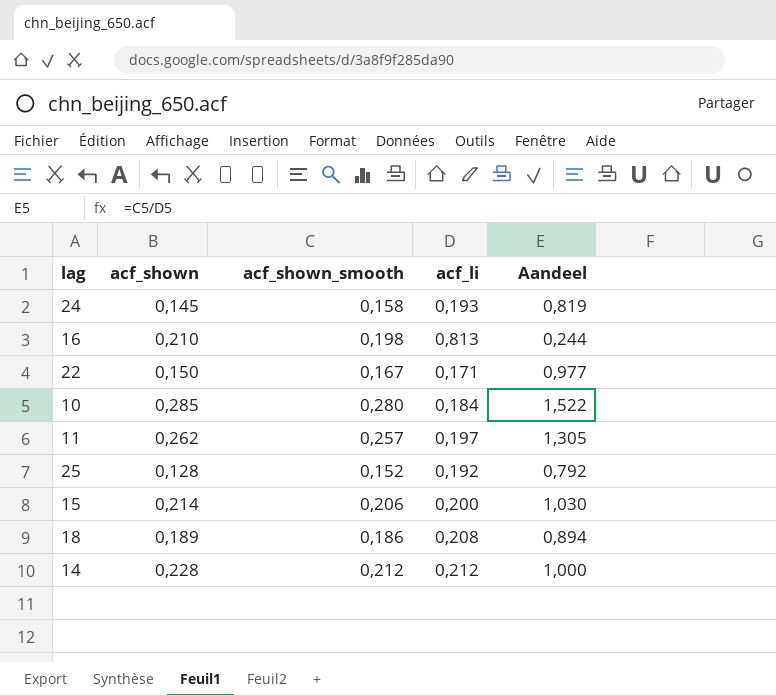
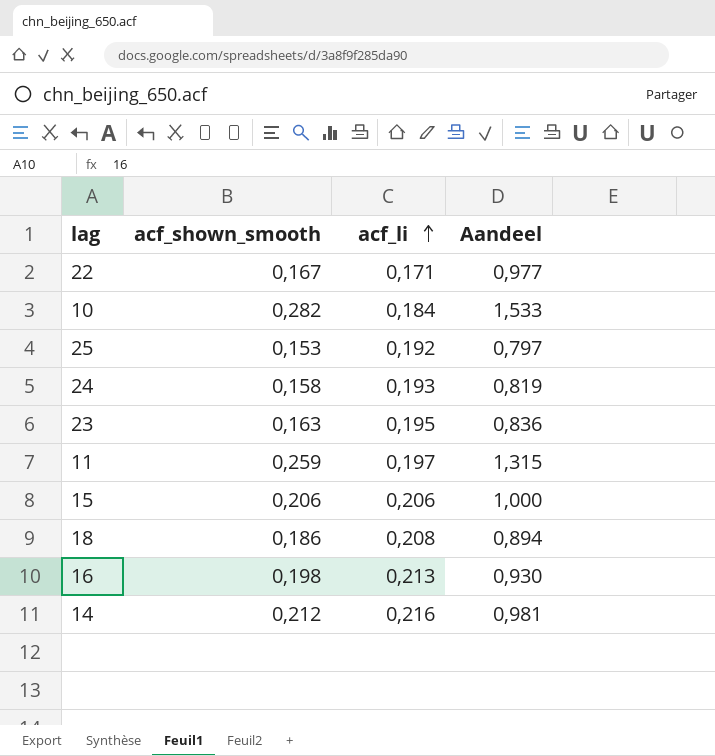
row order: none -> acf_li ascending
column acf_shown | position: 2 -> none
10 | acf_shown_smooth: 0,280 -> 0,282
10 | Aandeel: 1,522 -> 1,533
25 | acf_shown_smooth: 0,152 -> 0,153
25 | Aandeel: 0,792 -> 0,797
row 23: none -> 0,163 | 0,195 | 0,836
11 | acf_shown_smooth: 0,257 -> 0,259
11 | Aandeel: 1,305 -> 1,315
15 | acf_li: 0,200 -> 0,206
15 | Aandeel: 1,030 -> 1,000
16 | acf_li: 0,813 -> 0,213
16 | Aandeel: 0,244 -> 0,930
14 | acf_li: 0,212 -> 0,216
14 | Aandeel: 1,000 -> 0,981

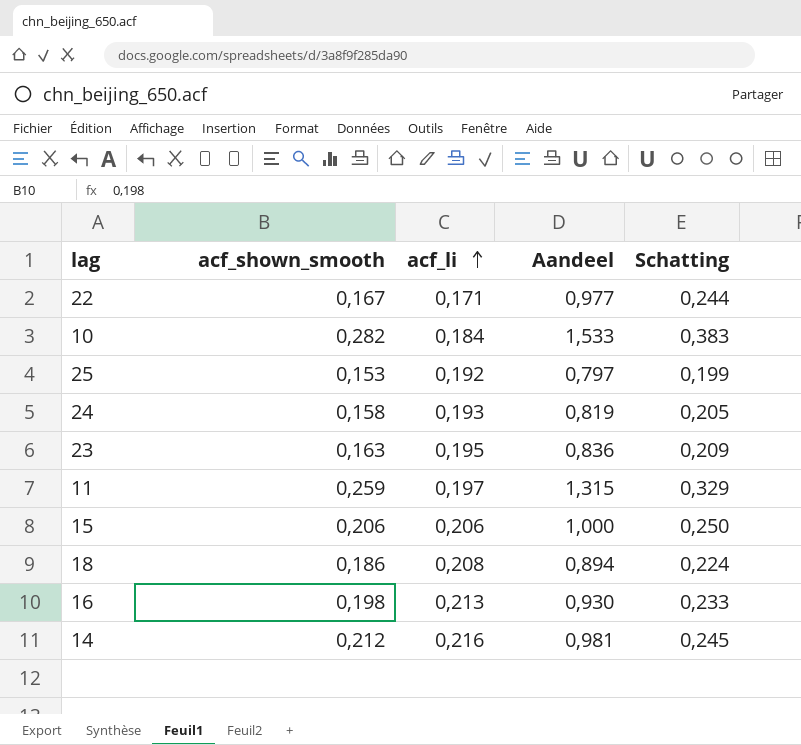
column Schatting | formula: none -> [Aandeel] * 0,25

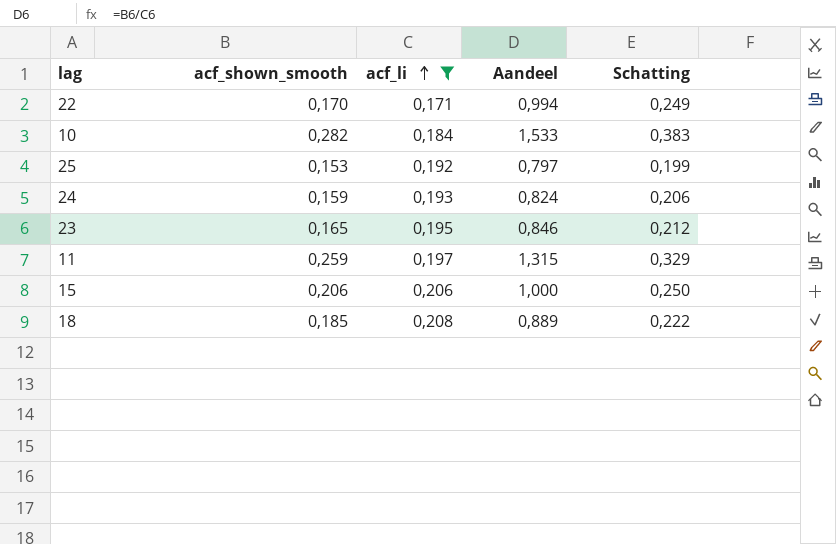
filter: none -> acf_li <= 0,208
22 | acf_shown_smooth: 0,167 -> 0,170
22 | Aandeel: 0,977 -> 0,994
22 | Schatting: 0,244 -> 0,249
24 | acf_shown_smooth: 0,158 -> 0,159
24 | Aandeel: 0,819 -> 0,824
24 | Schatting: 0,205 -> 0,206
23 | acf_shown_smooth: 0,163 -> 0,165
23 | Aandeel: 0,836 -> 0,846
23 | Schatting: 0,209 -> 0,212
18 | acf_shown_smooth: 0,186 -> 0,185
18 | Aandeel: 0,894 -> 0,889
18 | Schatting: 0,224 -> 0,222

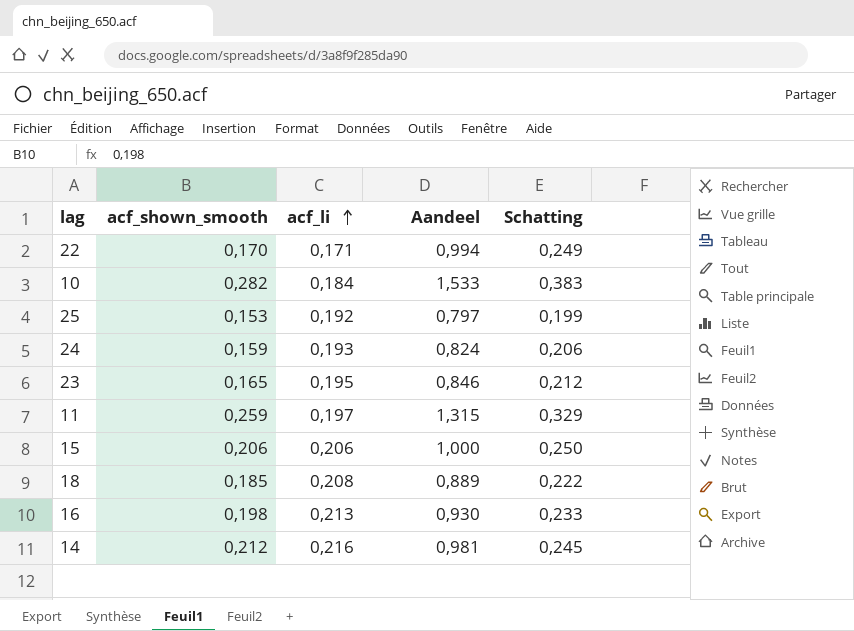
filter: acf_li <= 0,208 -> none

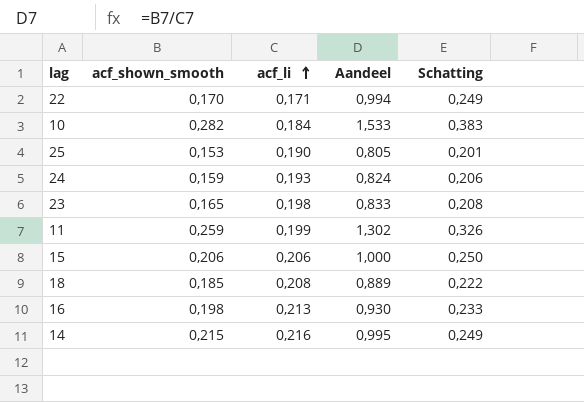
25 | acf_li: 0,192 -> 0,190
25 | Aandeel: 0,797 -> 0,805
25 | Schatting: 0,199 -> 0,201
23 | acf_li: 0,195 -> 0,198
23 | Aandeel: 0,846 -> 0,833
23 | Schatting: 0,212 -> 0,208
11 | acf_li: 0,197 -> 0,199
11 | Aandeel: 1,315 -> 1,302
11 | Schatting: 0,329 -> 0,326
14 | acf_shown_smooth: 0,212 -> 0,215
14 | Aandeel: 0,981 -> 0,995
14 | Schatting: 0,245 -> 0,249

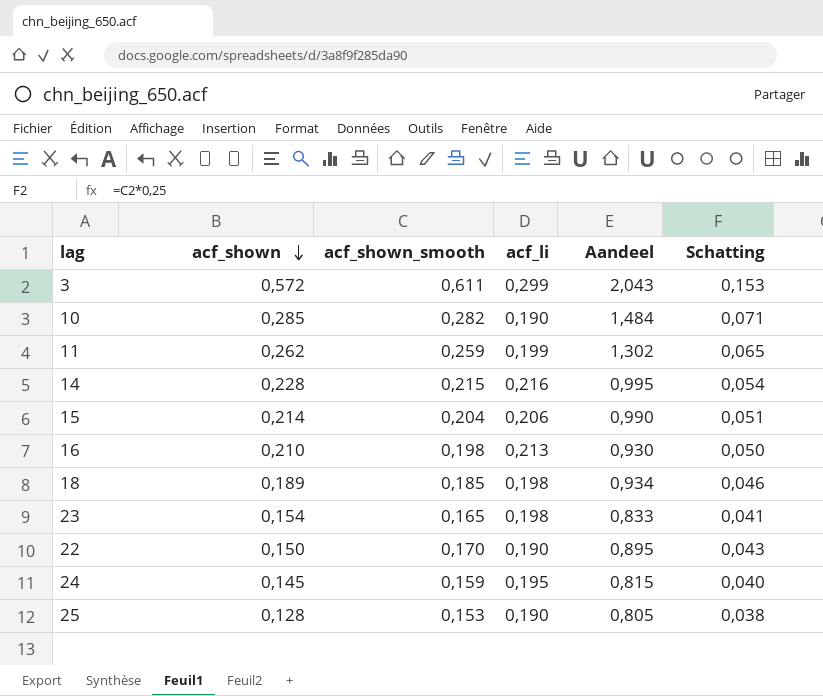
row order: acf_li ascending -> acf_shown descending
column acf_shown | position: none -> 2
column Schatting | formula: [Aandeel] * 0,25 -> [acf_shown_smooth] * 0,25
row 3: none -> 0,572 | 0,611 | 0,299 | 2,043 | 0,153
10 | acf_li: 0,184 -> 0,190
10 | Aandeel: 1,533 -> 1,484
15 | acf_shown_smooth: 0,206 -> 0,204
15 | Aandeel: 1,000 -> 0,990
18 | acf_li: 0,208 -> 0,198
18 | Aandeel: 0,889 -> 0,934
22 | acf_li: 0,171 -> 0,190
22 | Aandeel: 0,994 -> 0,895
24 | acf_li: 0,193 -> 0,195
24 | Aandeel: 0,824 -> 0,815

